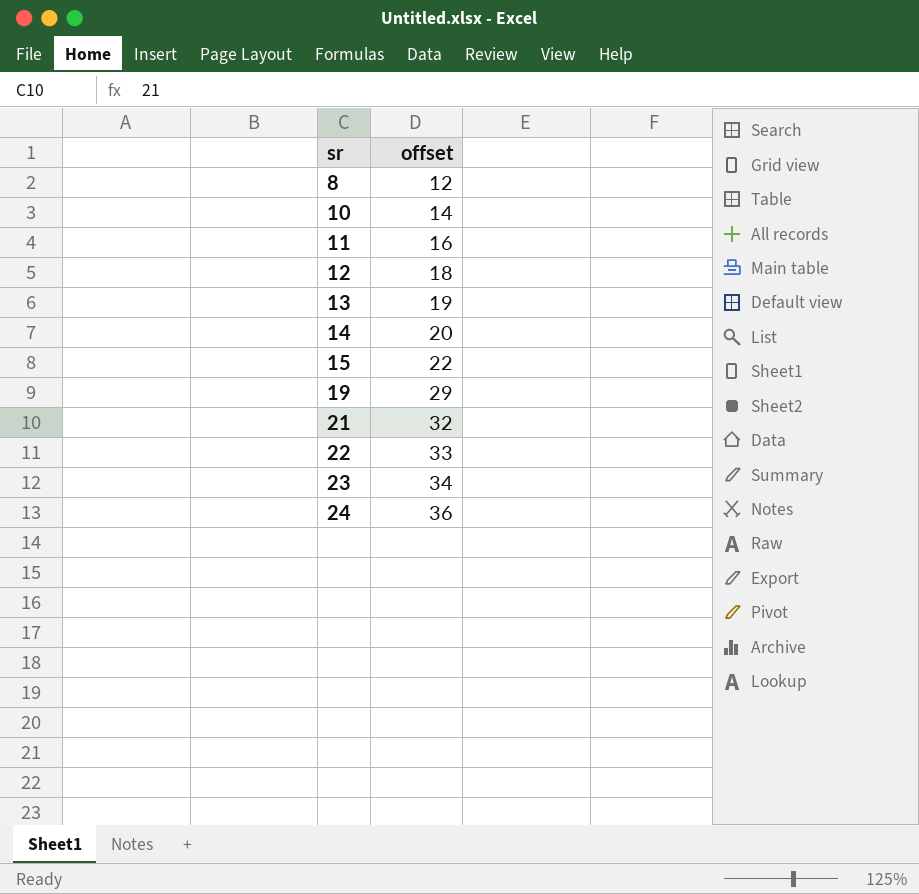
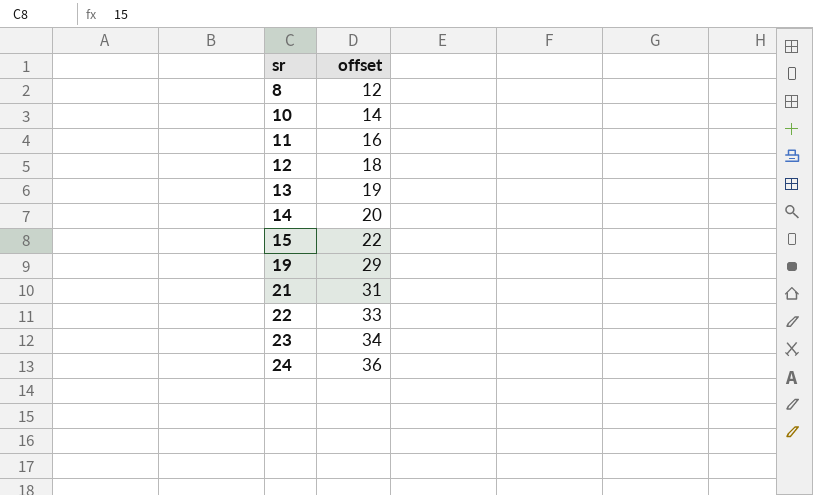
21 | offset: 32 -> 31

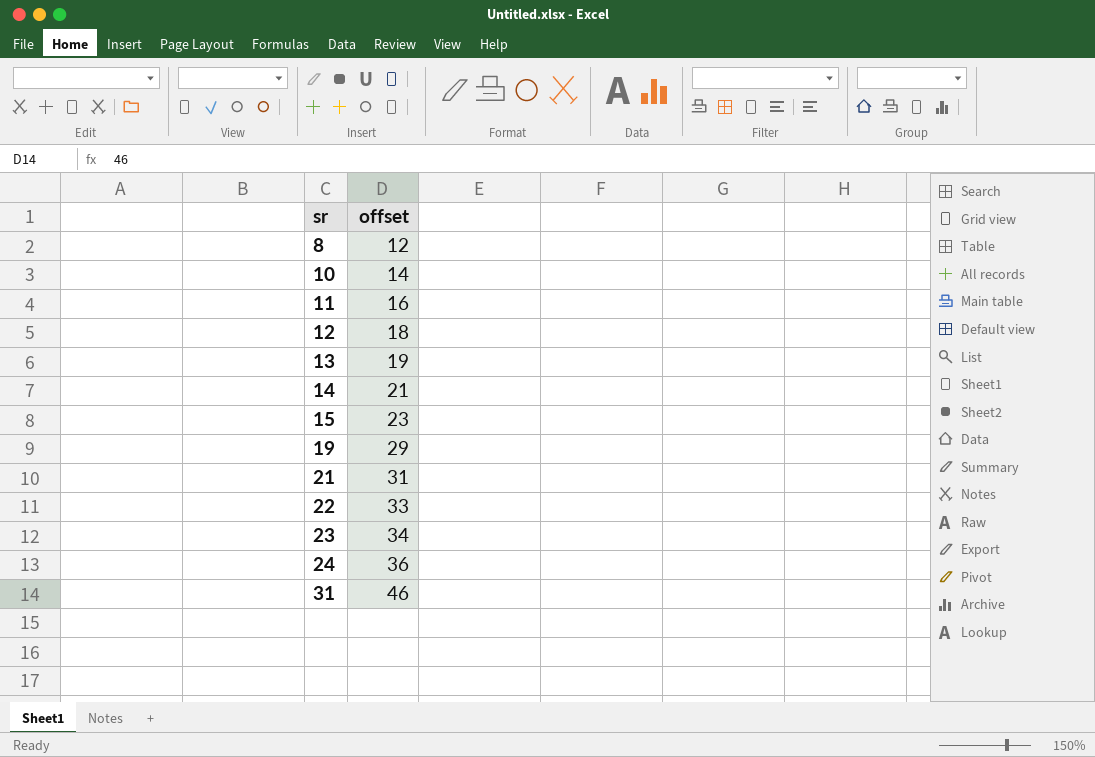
14 | offset: 20 -> 21
15 | offset: 22 -> 23
row 31: none -> 46

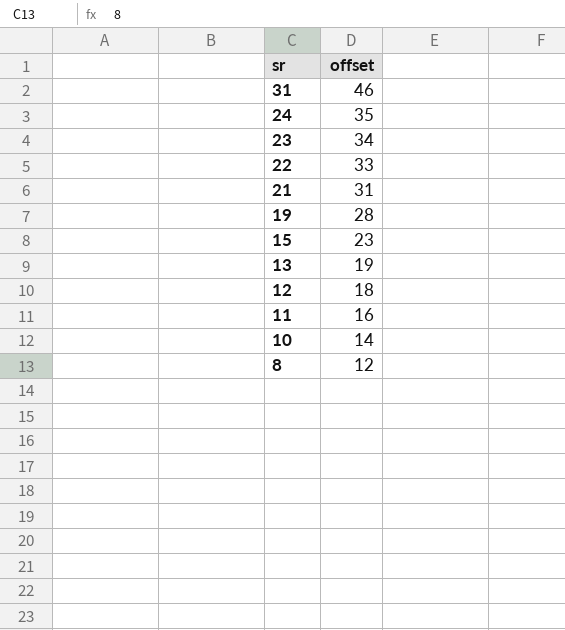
row order: sr ascending -> sr descending
row 14: 21 -> none
24 | offset: 36 -> 35
19 | offset: 29 -> 28

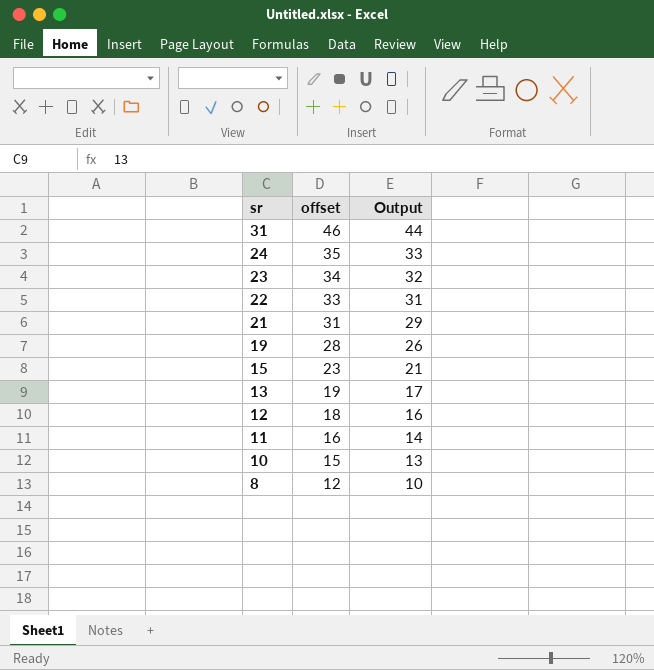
column Output | formula: none -> [offset] - 2
10 | offset: 14 -> 15

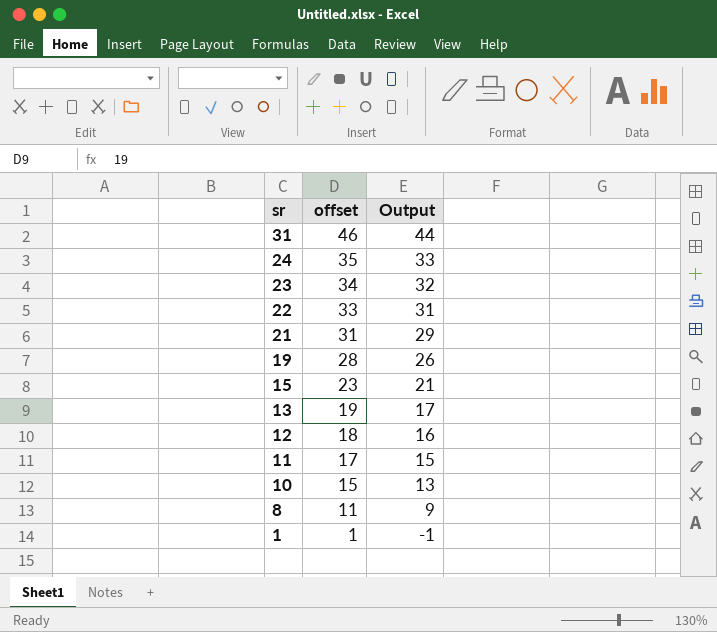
11 | offset: 16 -> 17
11 | Output: 14 -> 15
8 | offset: 12 -> 11
8 | Output: 10 -> 9
row 1: none -> 1 | -1

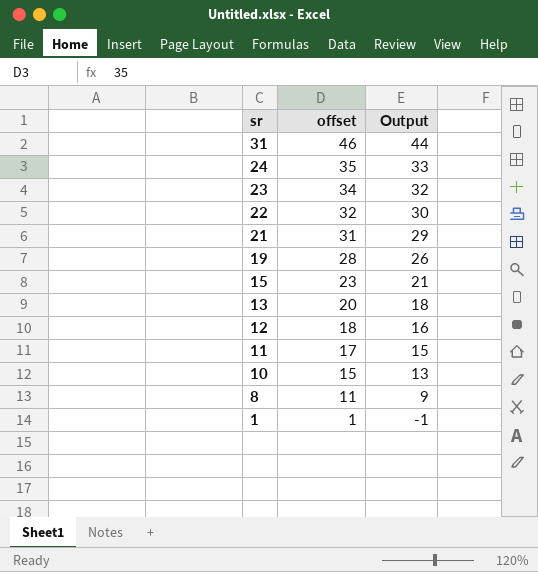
22 | offset: 33 -> 32
22 | Output: 31 -> 30
13 | offset: 19 -> 20
13 | Output: 17 -> 18

